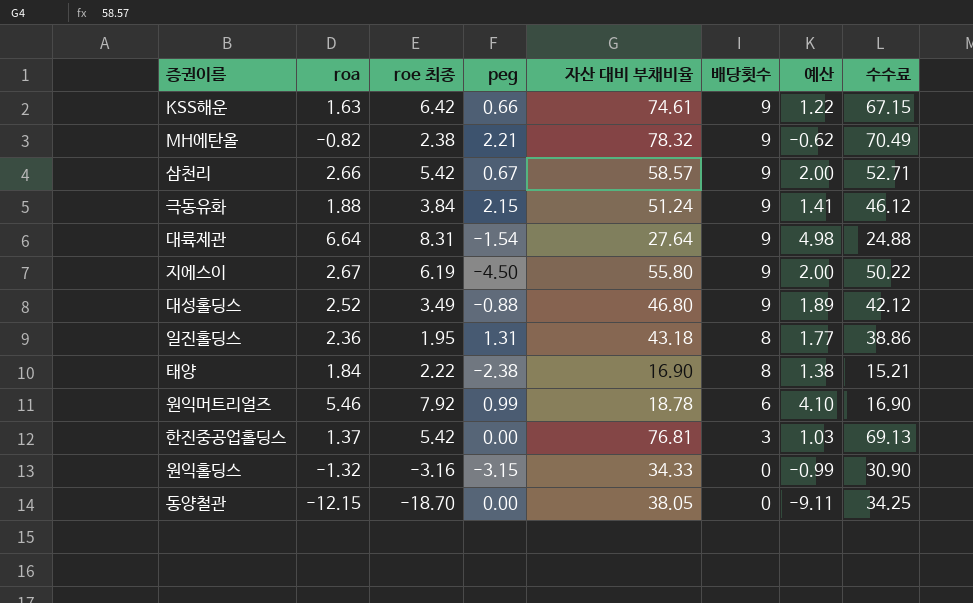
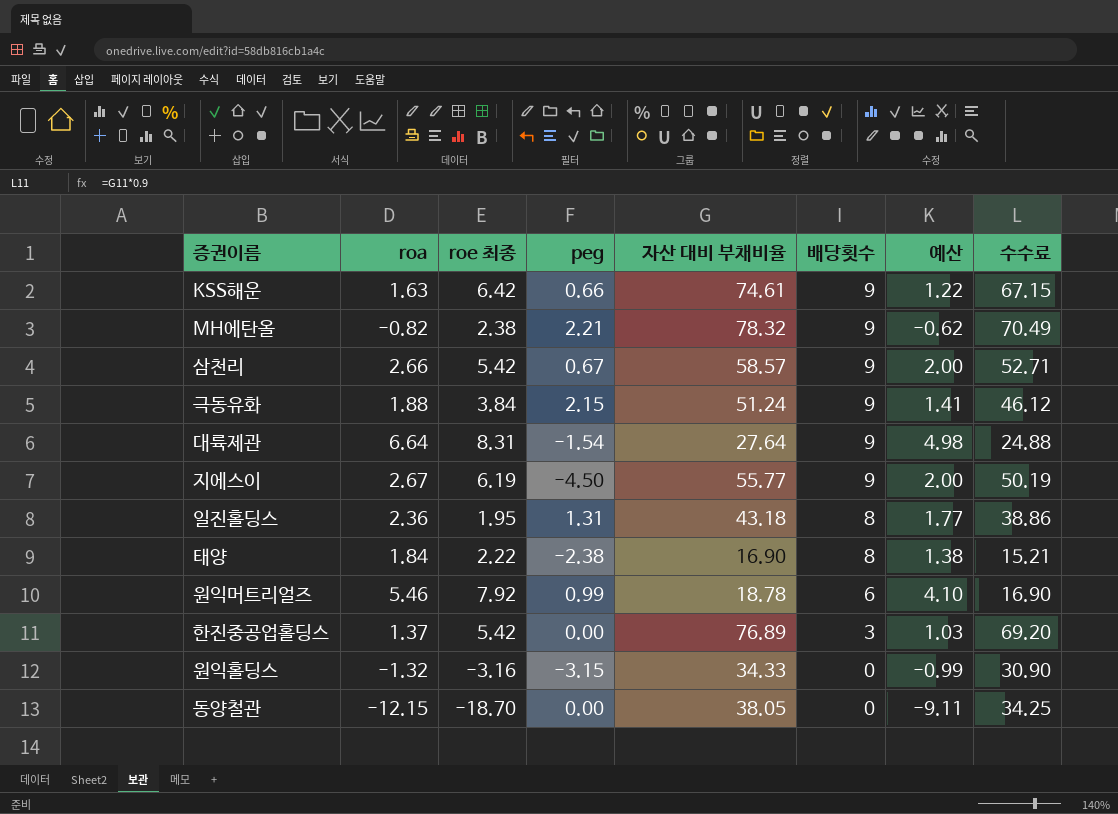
row 대성홀딩스: 2.52 | 3.49 | -0.88 | 46.80 | 9 | 1.89 | 42.12 -> none
지에스이 | 자산 대비 부채비율: 55.80 -> 55.77
지에스이 | 수수료: 50.22 -> 50.19
한진중공업홀딩스 | 자산 대비 부채비율: 76.81 -> 76.89
한진중공업홀딩스 | 수수료: 69.13 -> 69.20

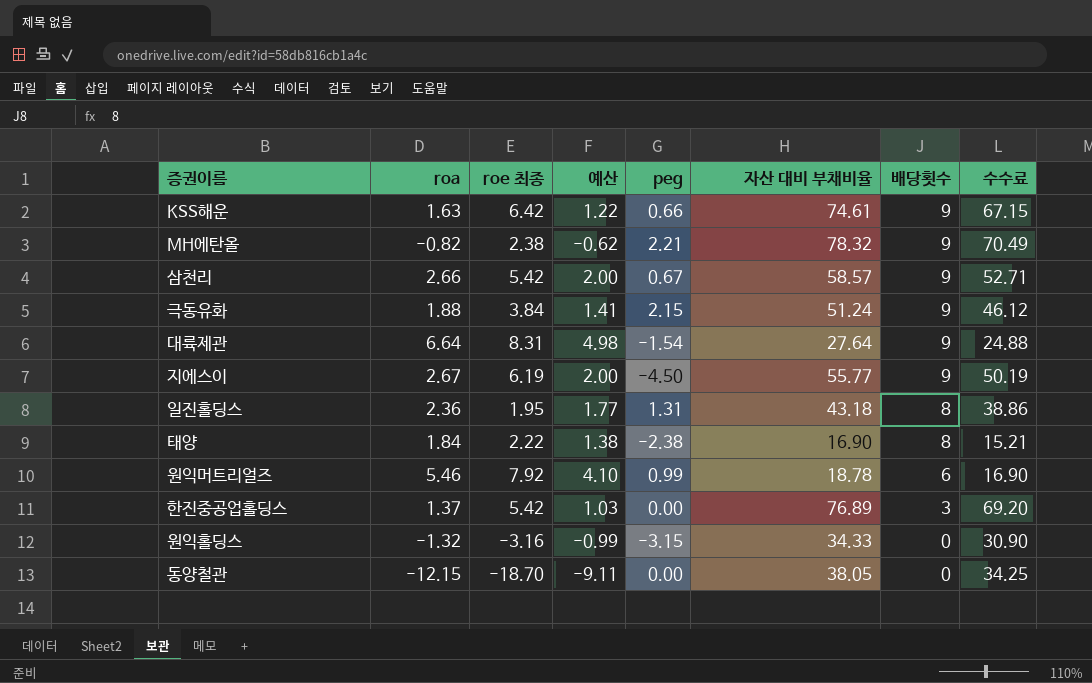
column 예산 | position: 7 -> 4

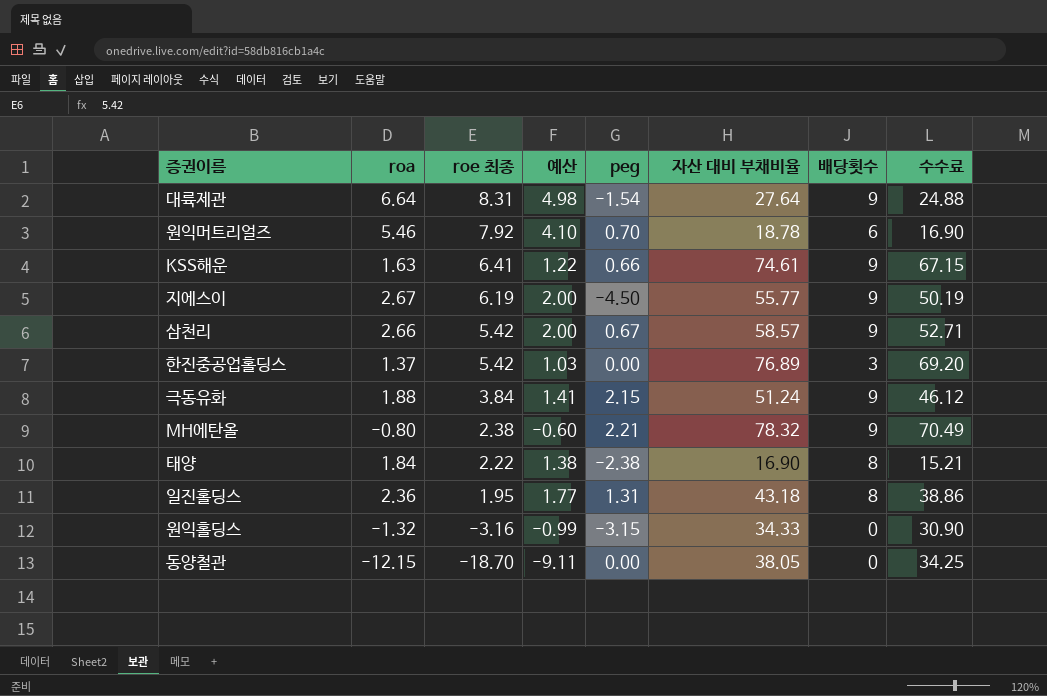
row order: 배당횟수 descending -> roe 최종 descending
원익머트리얼즈 | peg: 0.99 -> 0.70
KSS해운 | roe 최종: 6.42 -> 6.41
MH에탄올 | roa: -0.82 -> -0.80
MH에탄올 | 예산: -0.62 -> -0.60

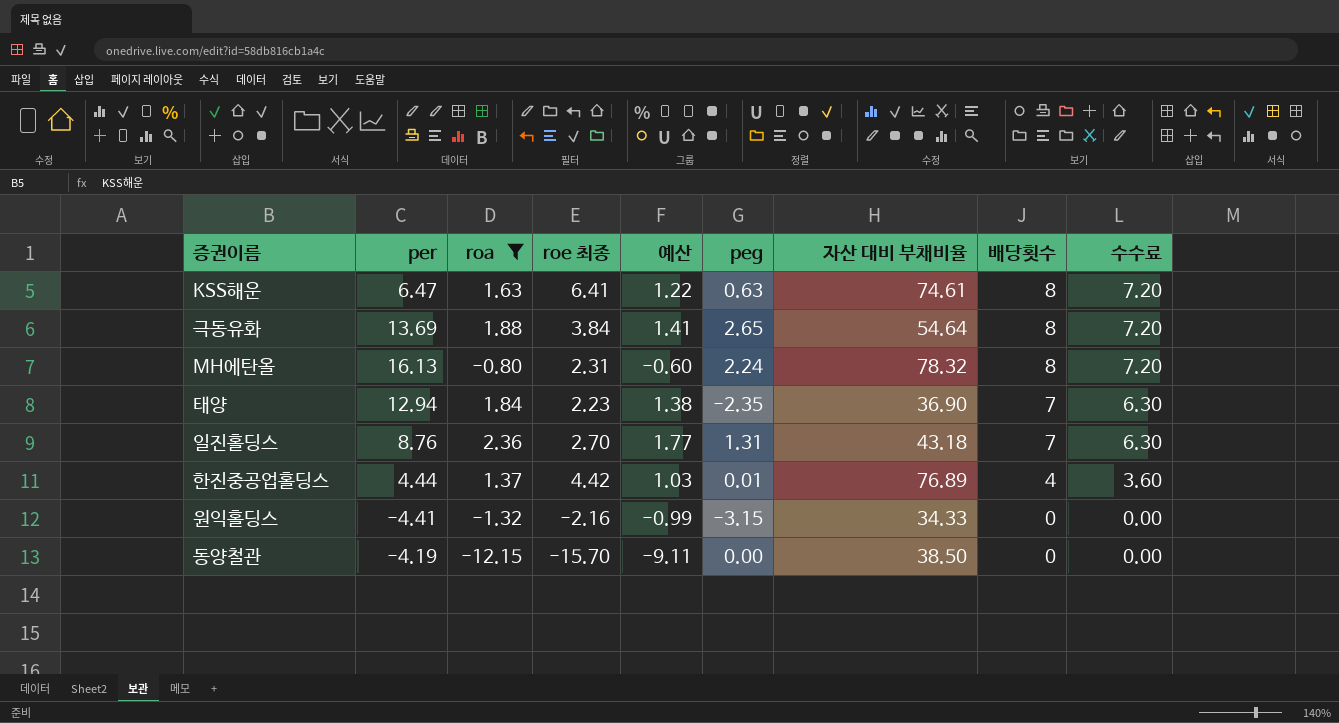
filter: none -> roa <= 2.36
row order: roe 최종 descending -> 배당횟수 descending
column per | position: none -> 2
column 수수료 | formula: [자산 대비 부채비율] * 0.9 -> [배당횟수] * 0.9
KSS해운 | peg: 0.66 -> 0.63
KSS해운 | 배당횟수: 9 -> 8
극동유화 | peg: 2.15 -> 2.65
극동유화 | 자산 대비 부채비율: 51.24 -> 54.64
극동유화 | 배당횟수: 9 -> 8
MH에탄올 | roe 최종: 2.38 -> 2.31
MH에탄올 | peg: 2.21 -> 2.24
MH에탄올 | 배당횟수: 9 -> 8
태양 | roe 최종: 2.22 -> 2.23
태양 | peg: -2.38 -> -2.35
태양 | 자산 대비 부채비율: 16.90 -> 36.90
태양 | 배당횟수: 8 -> 7
일진홀딩스 | roe 최종: 1.95 -> 2.70
일진홀딩스 | 배당횟수: 8 -> 7
한진중공업홀딩스 | roe 최종: 5.42 -> 4.42
한진중공업홀딩스 | peg: 0.00 -> 0.01
한진중공업홀딩스 | 배당횟수: 3 -> 4
원익홀딩스 | roe 최종: -3.16 -> -2.16
동양철관 | roe 최종: -18.70 -> -15.70
동양철관 | 자산 대비 부채비율: 38.05 -> 38.50

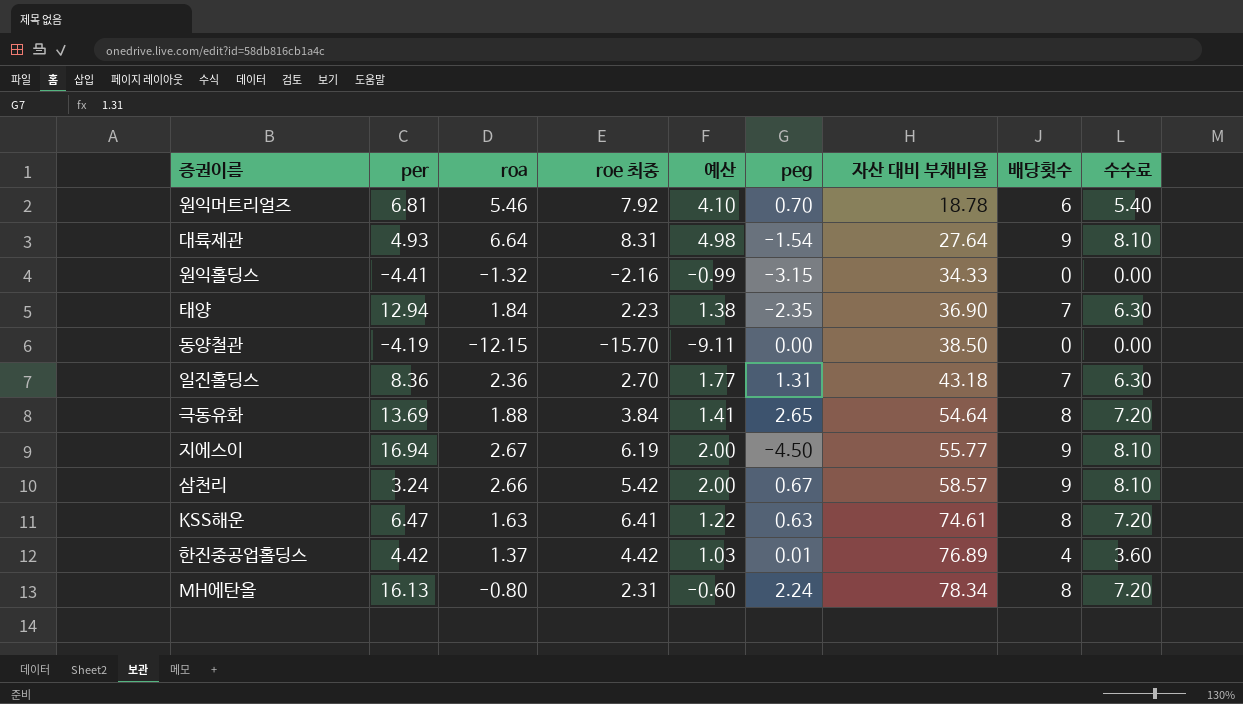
filter: roa <= 2.36 -> none
row order: 배당횟수 descending -> 자산 대비 부채비율 ascending
일진홀딩스 | per: 8.76 -> 8.36
한진중공업홀딩스 | per: 4.44 -> 4.42
MH에탄올 | 자산 대비 부채비율: 78.32 -> 78.34

